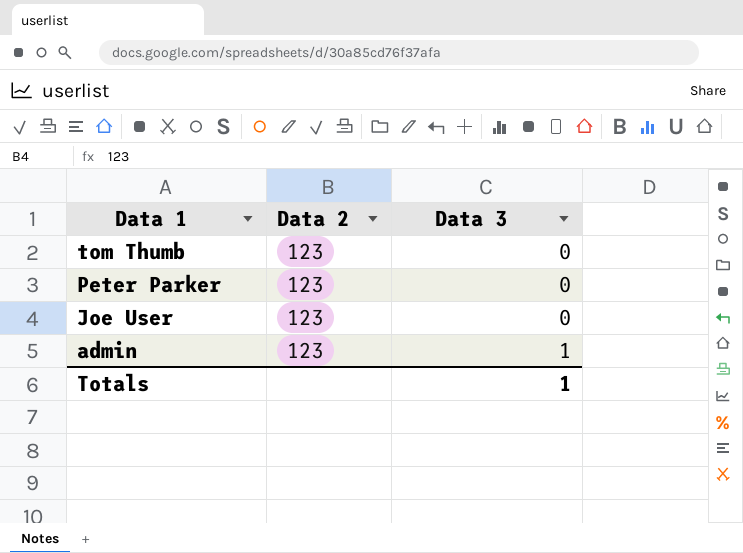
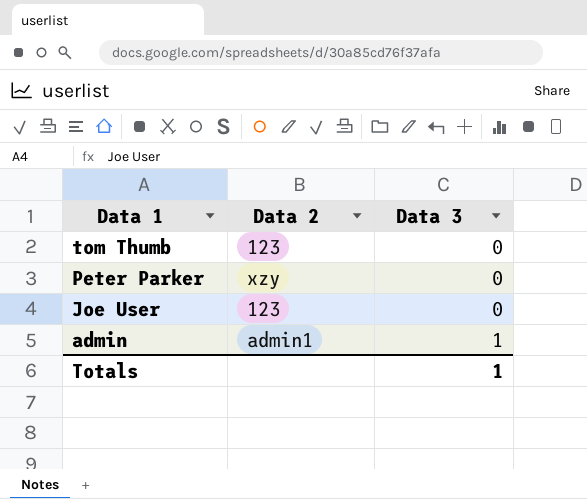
Peter Parker | Data 2: 123 -> xzy
admin | Data 2: 123 -> admin1

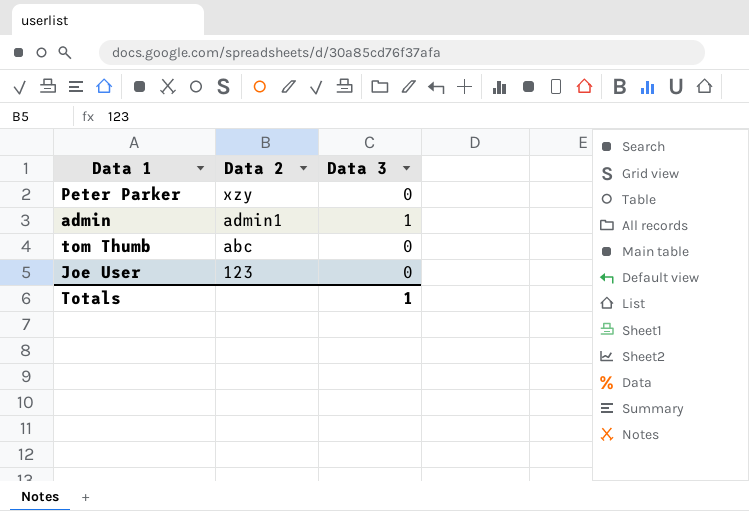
row order: Data 1 descending -> Data 2 descending
tom Thumb | Data 2: 123 -> abc

